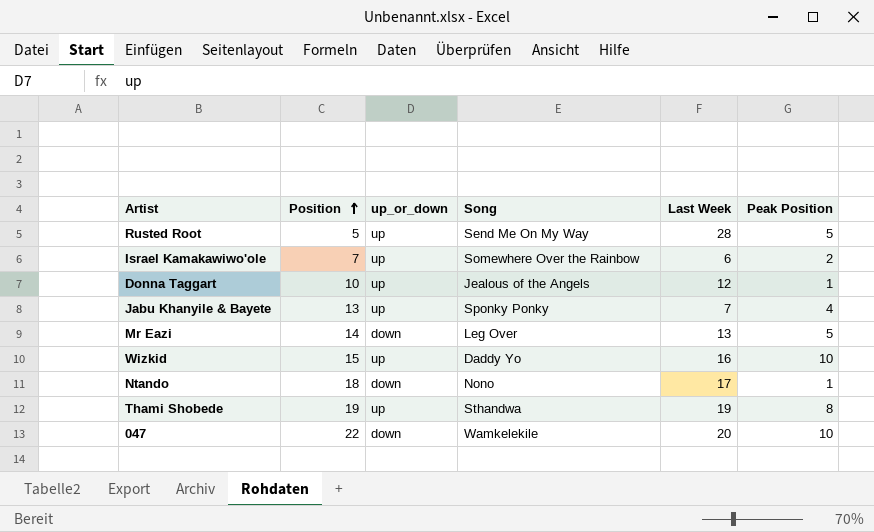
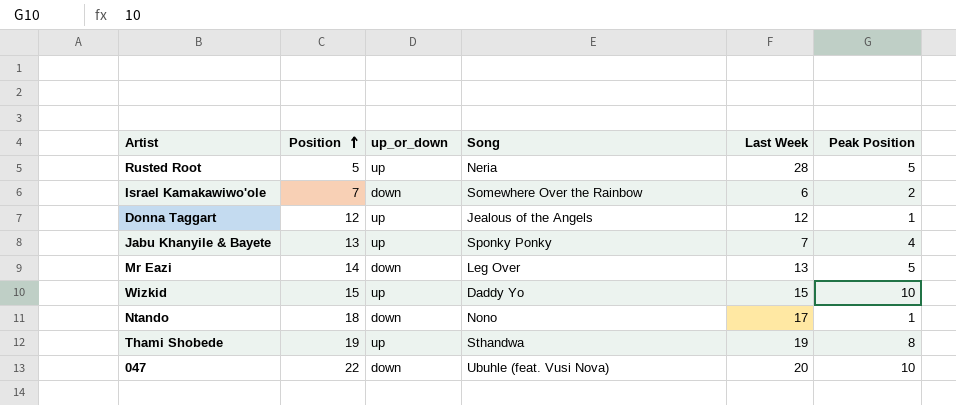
Rusted Root | Song: Send Me On My Way -> Neria
Israel Kamakawiwo'ole | up_or_down: up -> down
Donna Taggart | Position: 10 -> 12
Wizkid | Last Week: 16 -> 15
047 | Song: Wamkelekile -> Ubuhle (feat. Vusi Nova)

